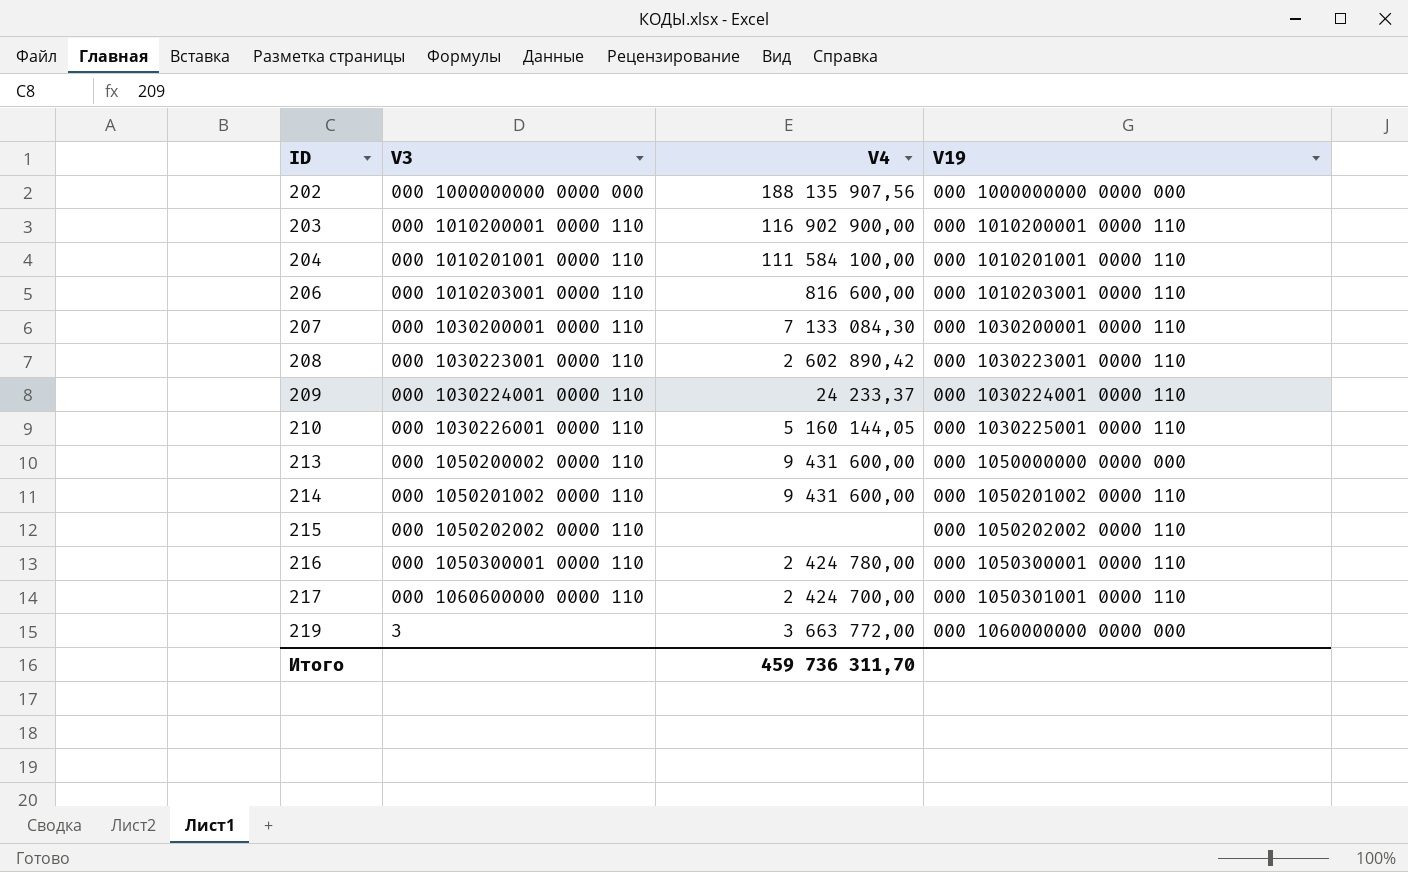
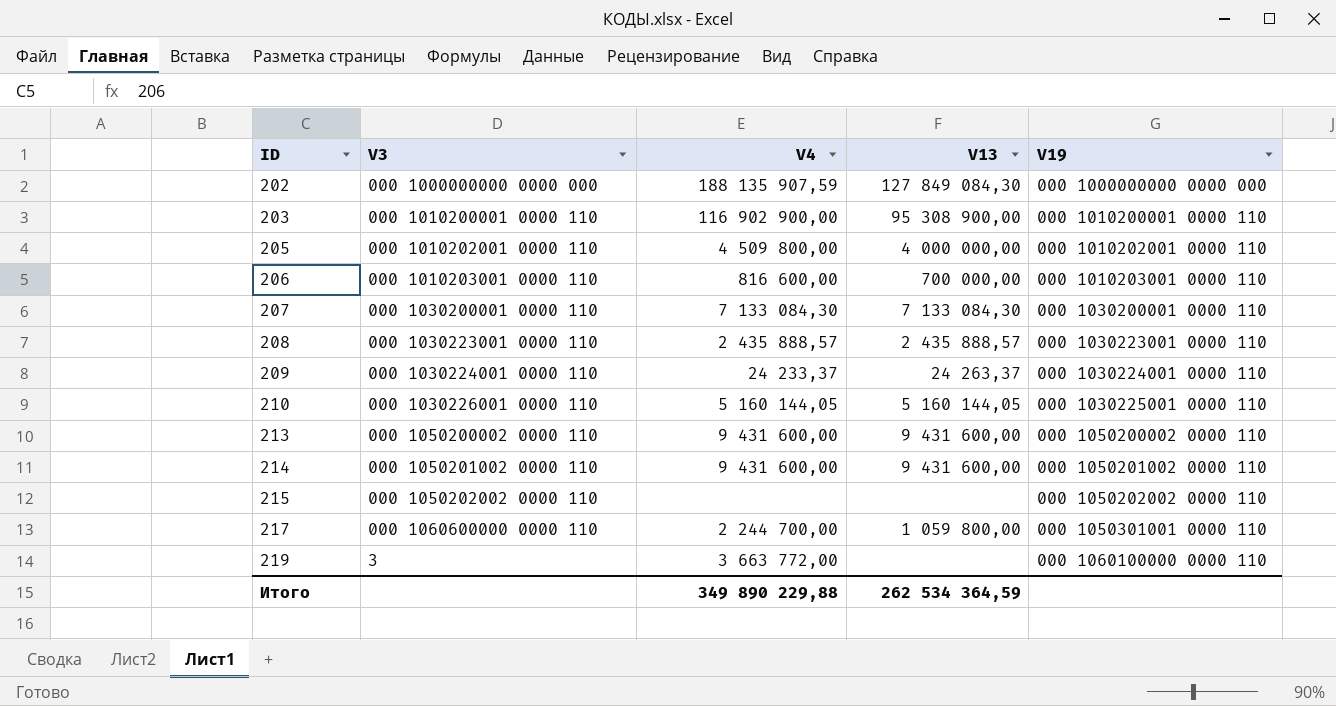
column V13 | position: none -> 4
row 204: 000 1010201001 0000 110 | 111 584 100,00 | 000 1010201001 0000 110 -> none
row 216: 000 1050300001 0000 110 | 2 424 780,00 | 000 1050300001 0000 110 -> none
202 | V4: 188 135 907,56 -> 188 135 907,59
row 205: none -> 000 1010202001 0000 110 | 4 509 800,00 | 4 000 000,00 | 000 1010202001 0000 110
208 | V4: 2 602 890,42 -> 2 435 888,57
213 | V19: 000 1050000000 0000 000 -> 000 1050200002 0000 110
217 | V4: 2 424 700,00 -> 2 244 700,00
219 | V19: 000 1060000000 0000 000 -> 000 1060100000 0000 110
Итого | V4: 459 736 311,70 -> 349 890 229,88

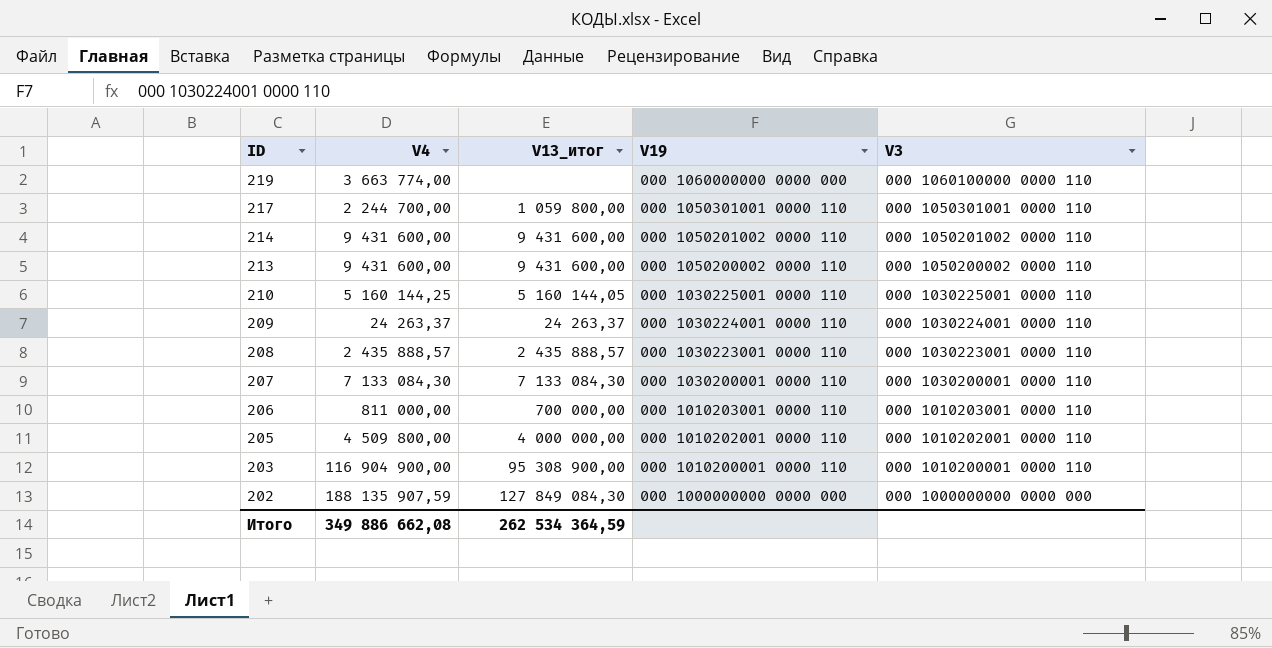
row order: ID ascending -> ID descending
column name: V13 -> V13_итог
column V3 | position: 2 -> 5
row 215: 000 1050202002 0000 110 | none | none | 000 1050202002 0000 110 -> none
219 | V4: 3 663 772,00 -> 3 663 774,00
219 | V19: 000 1060100000 0000 110 -> 000 1060000000 0000 000
219 | V3: 3 -> 000 1060100000 0000 110
217 | V3: 000 1060600000 0000 110 -> 000 1050301001 0000 110
210 | V4: 5 160 144,05 -> 5 160 144,25
210 | V3: 000 1030226001 0000 110 -> 000 1030225001 0000 110
209 | V4: 24 233,37 -> 24 263,37
206 | V4: 816 600,00 -> 811 000,00
203 | V4: 116 902 900,00 -> 116 904 900,00
Итого | V4: 349 890 229,88 -> 349 886 662,08

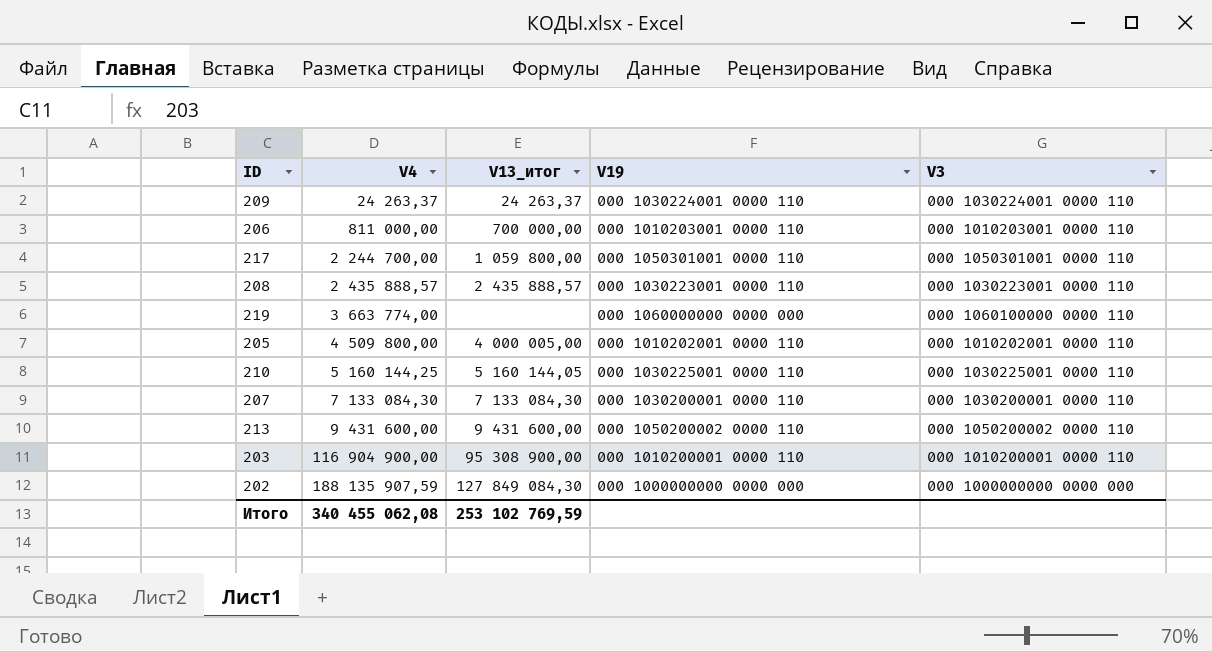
row order: ID descending -> V4 ascending
row 214: 9 431 600,00 | 9 431 600,00 | 000 1050201002 0000 110 | 000 1050201002 0000 110 -> none
205 | V13_итог: 4 000 000,00 -> 4 000 005,00
Итого | V4: 349 886 662,08 -> 340 455 062,08
Итого | V13_итог: 262 534 364,59 -> 253 102 769,59

